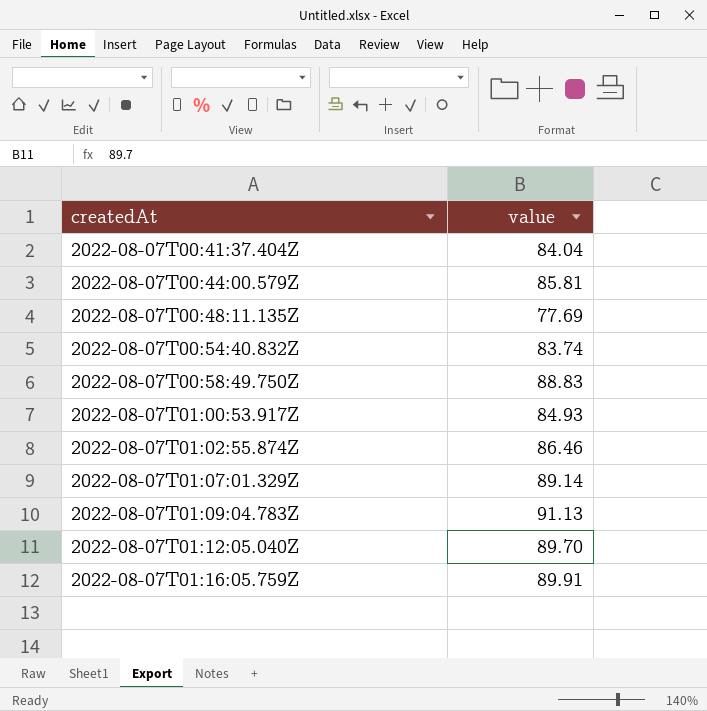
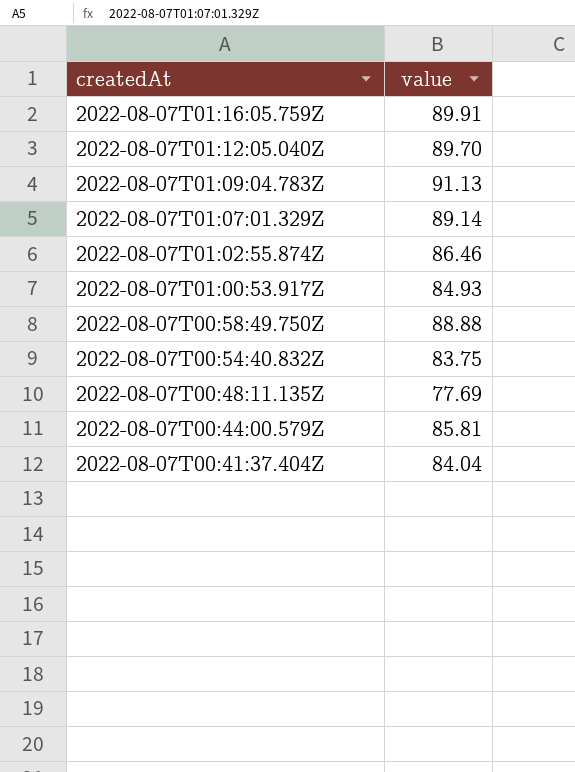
row order: createdAt ascending -> createdAt descending
2022-08-07T00:58:49.750Z | value: 88.83 -> 88.88
2022-08-07T00:54:40.832Z | value: 83.74 -> 83.75

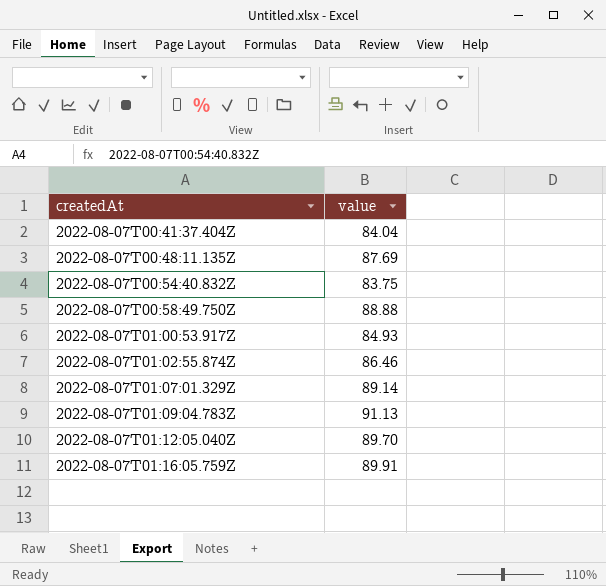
row order: createdAt descending -> createdAt ascending
row 2022-08-07T00:44:00.579Z: 85.81 -> none
2022-08-07T00:48:11.135Z | value: 77.69 -> 87.69

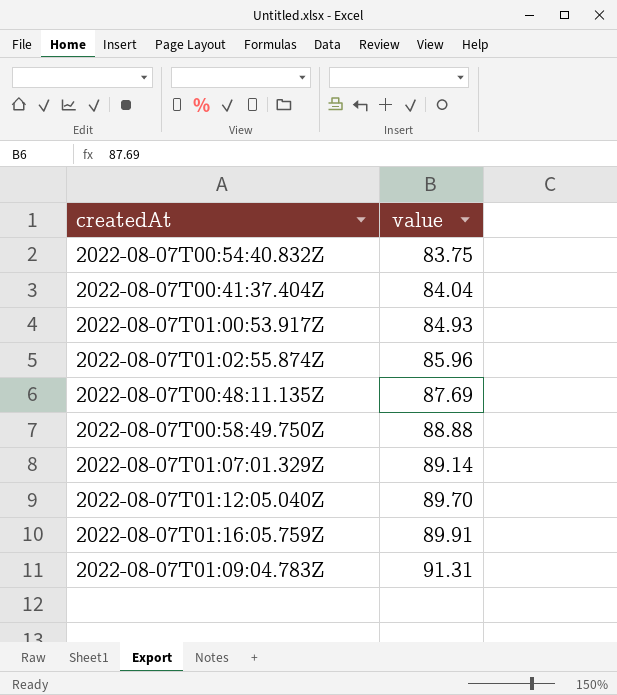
row order: createdAt ascending -> value ascending
2022-08-07T01:02:55.874Z | value: 86.46 -> 85.96
2022-08-07T01:09:04.783Z | value: 91.13 -> 91.31

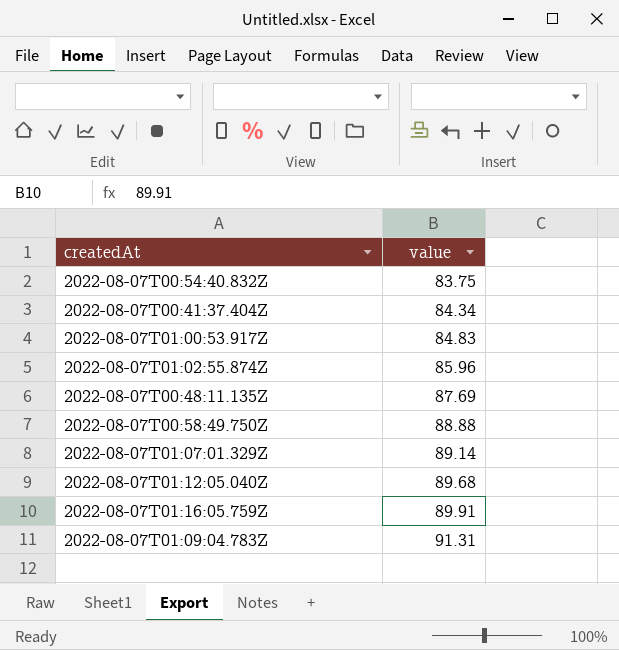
2022-08-07T00:41:37.404Z | value: 84.04 -> 84.34
2022-08-07T01:00:53.917Z | value: 84.93 -> 84.83
2022-08-07T01:12:05.040Z | value: 89.70 -> 89.68

